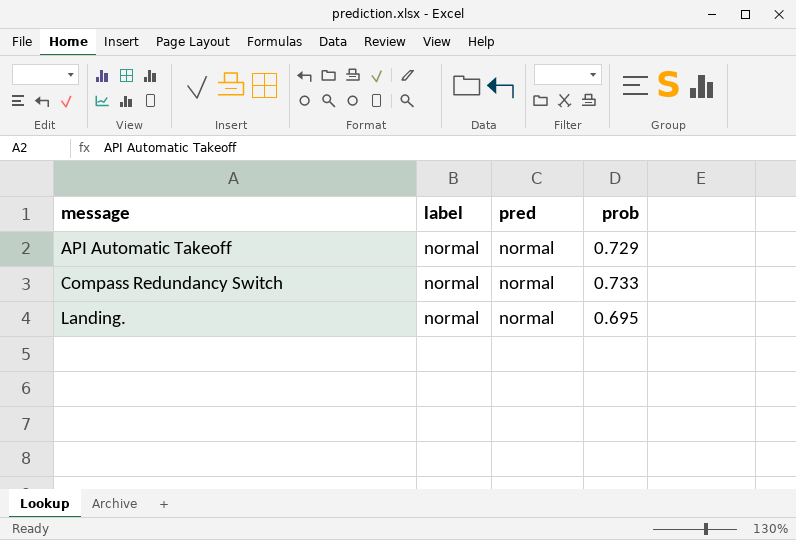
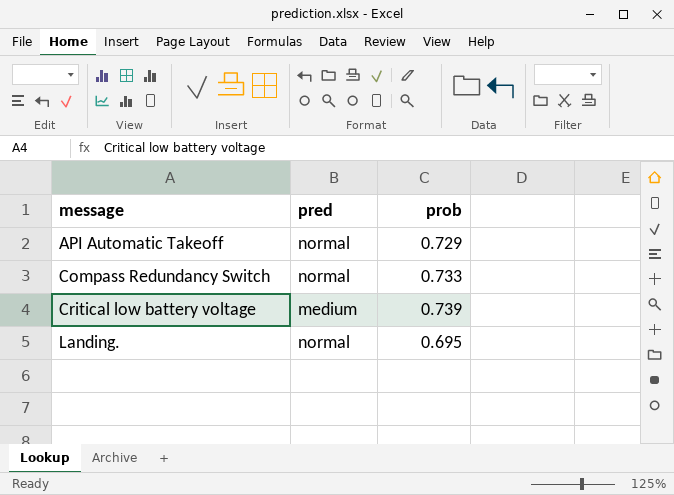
column label | position: 2 -> none
row Critical low battery voltage: none -> medium | 0.739

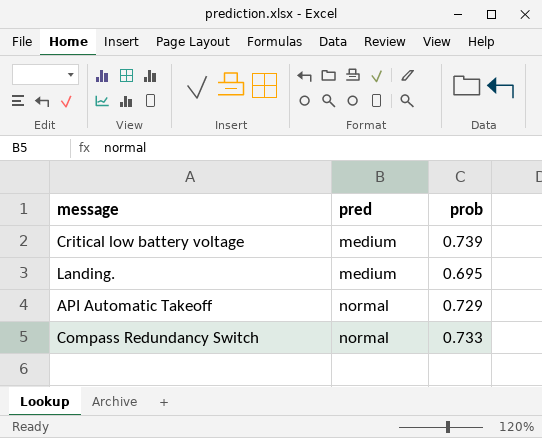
row order: message ascending -> pred ascending
Landing. | pred: normal -> medium

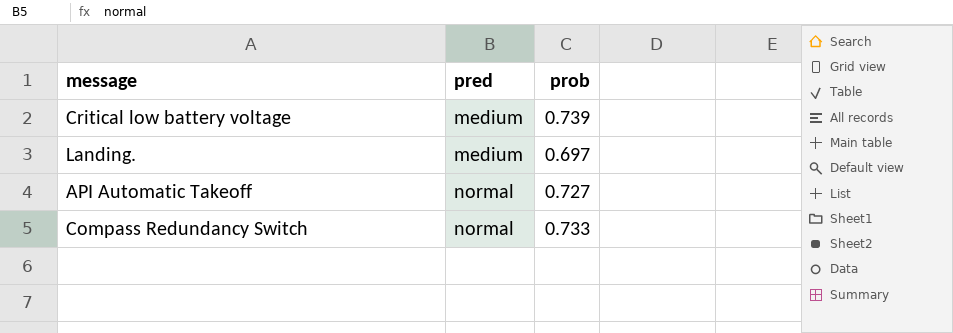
Landing. | prob: 0.695 -> 0.697
API Automatic Takeoff | prob: 0.729 -> 0.727

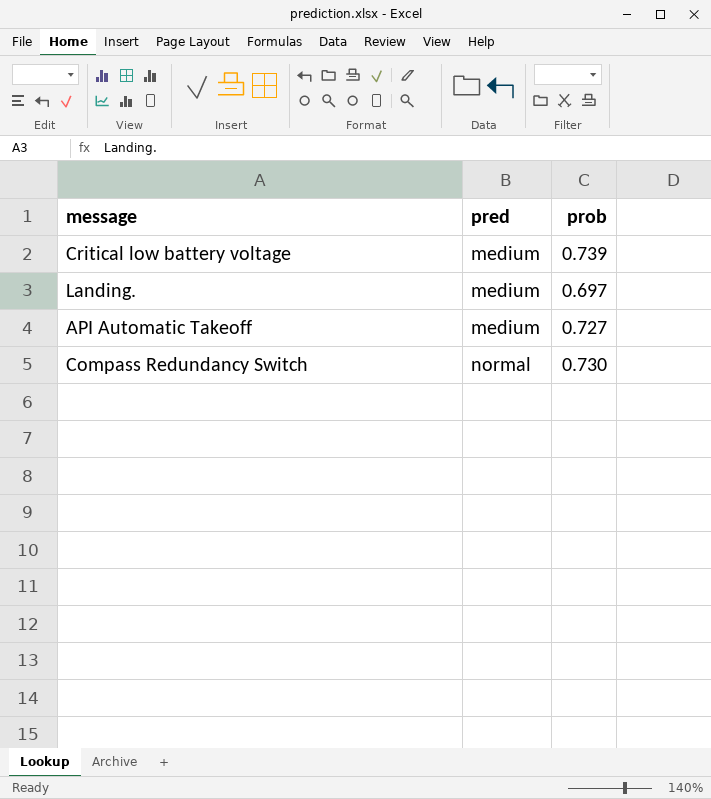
API Automatic Takeoff | pred: normal -> medium
Compass Redundancy Switch | prob: 0.733 -> 0.730

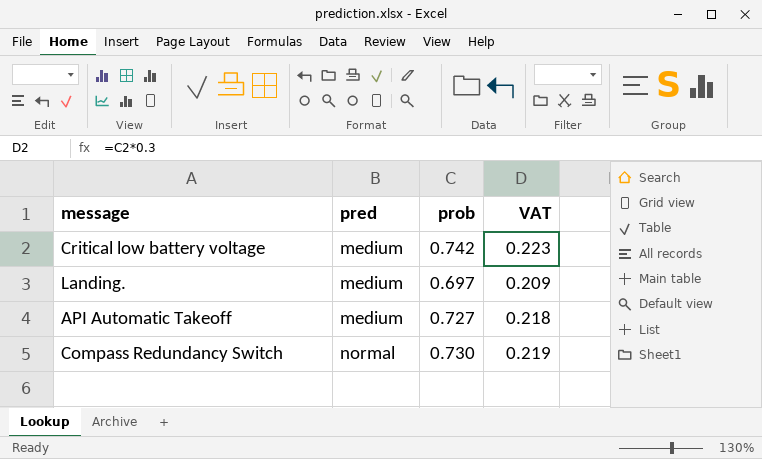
column VAT | formula: none -> [prob] * 0.3
Critical low battery voltage | prob: 0.739 -> 0.742

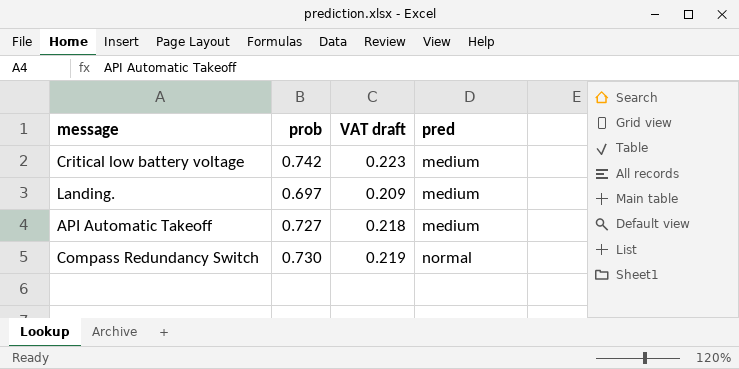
column name: VAT -> VAT draft
column pred | position: 2 -> 4

